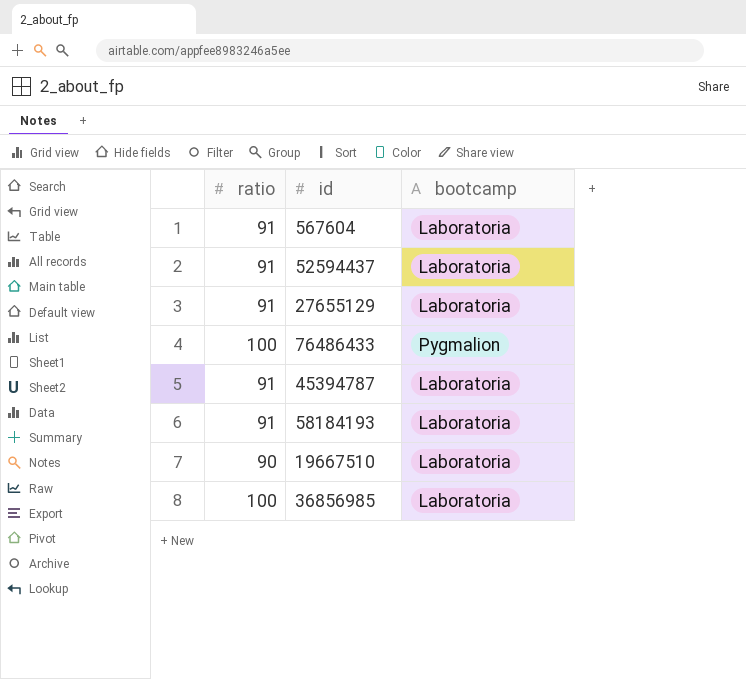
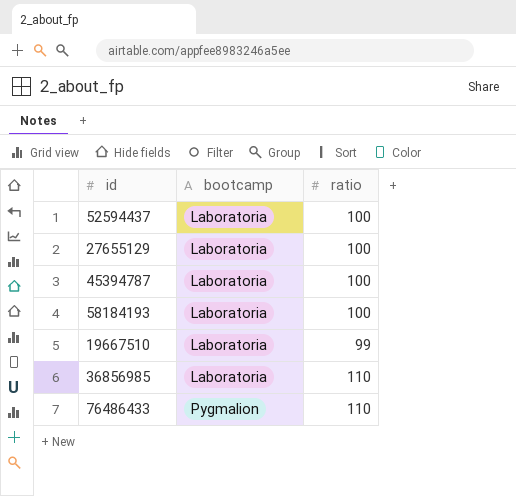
row order: none -> bootcamp ascending
column ratio | position: 1 -> 3
row 567604: 91 | Laboratoria -> none
52594437 | ratio: 91 -> 100
27655129 | ratio: 91 -> 100
45394787 | ratio: 91 -> 100
58184193 | ratio: 91 -> 100
19667510 | ratio: 90 -> 99
36856985 | ratio: 100 -> 110
76486433 | ratio: 100 -> 110

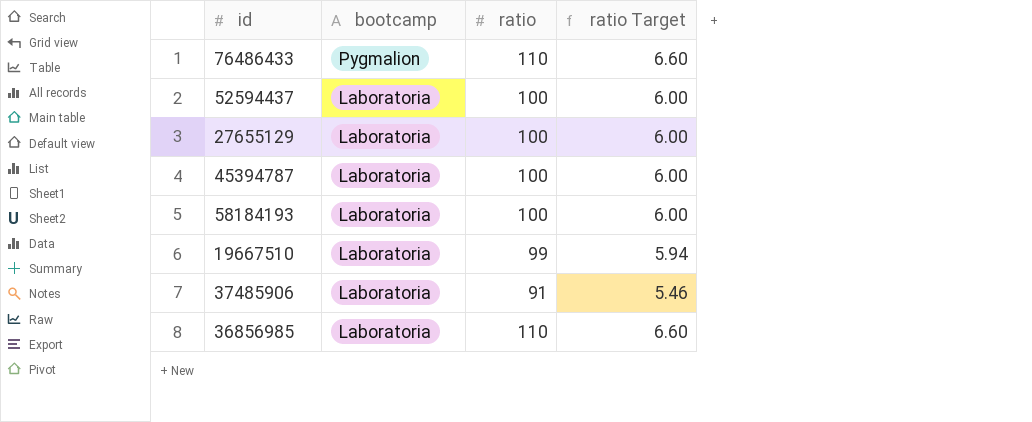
row order: bootcamp ascending -> bootcamp descending
column ratio Target | formula: none -> [ratio] * 0.06
row 37485906: none -> Laboratoria | 91 | 5.46

